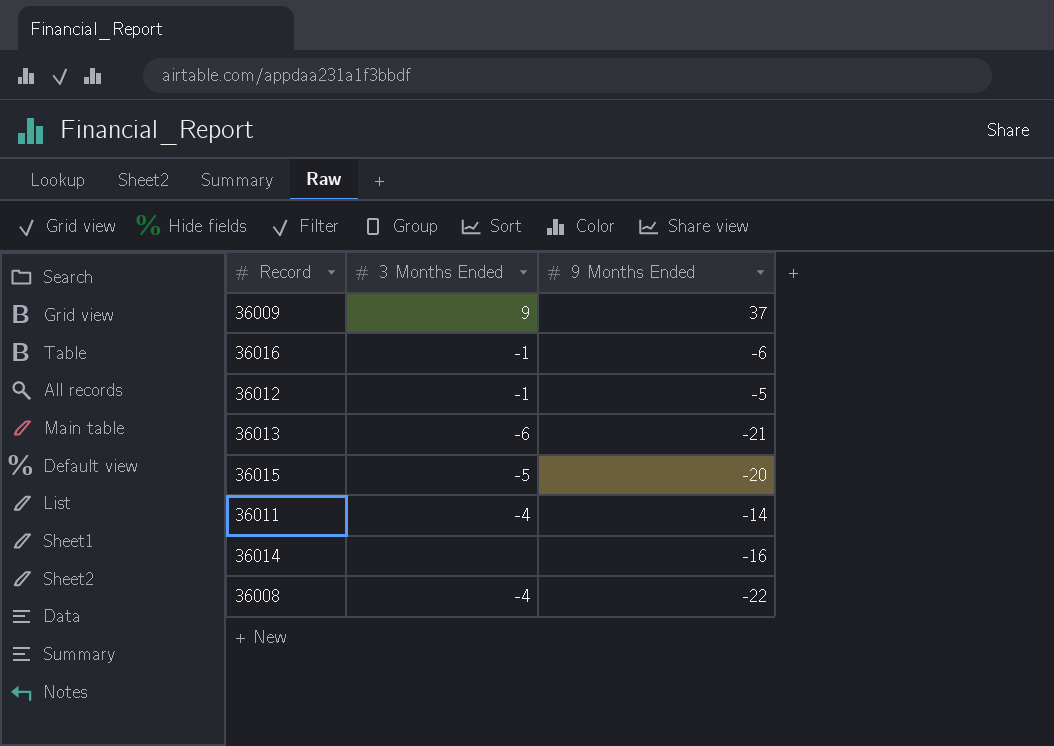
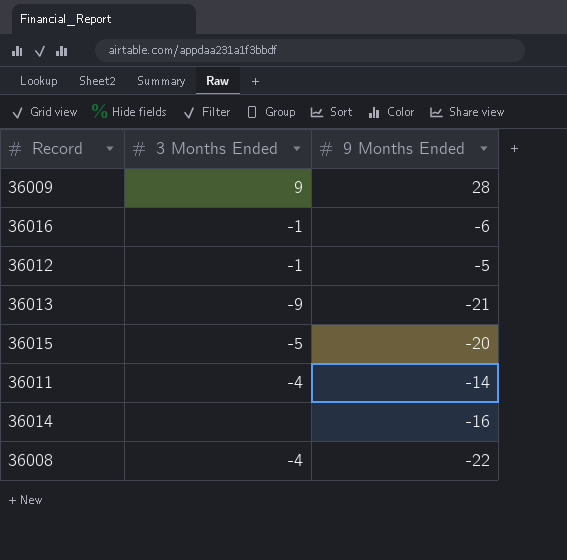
36009 | 9 Months Ended: 37 -> 28
36013 | 3 Months Ended: -6 -> -9

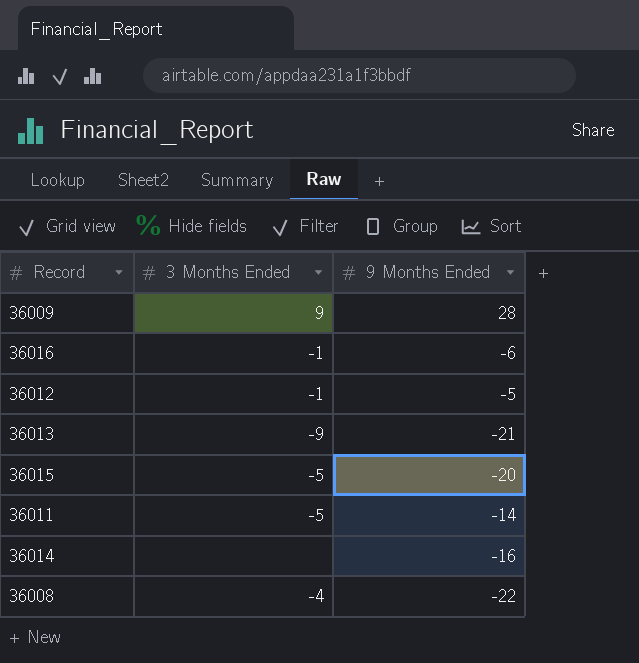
36011 | 3 Months Ended: -4 -> -5

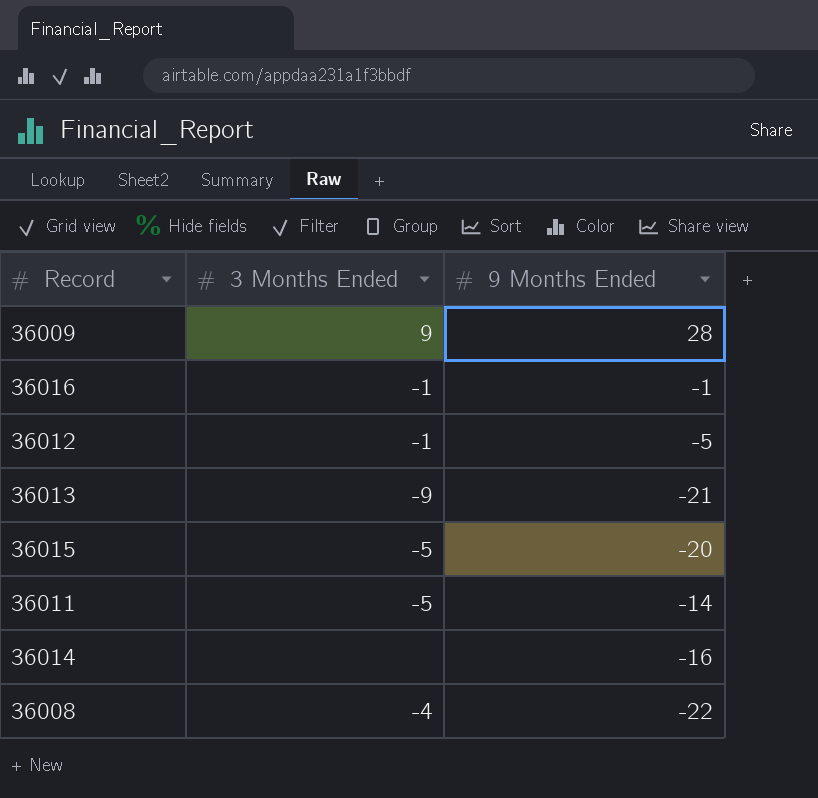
36016 | 9 Months Ended: -6 -> -1

